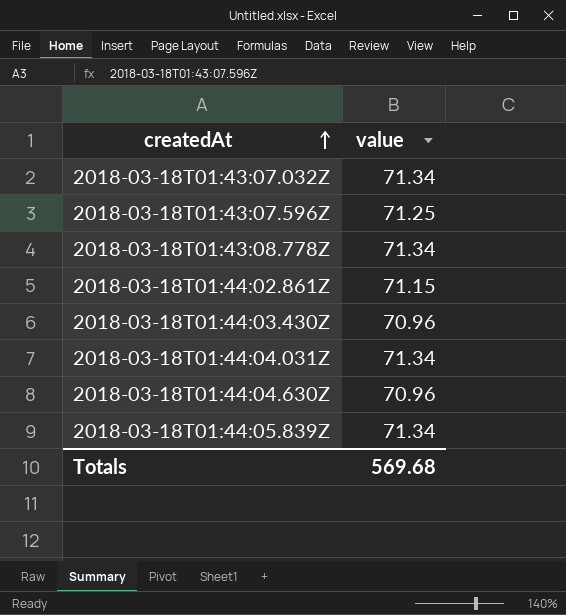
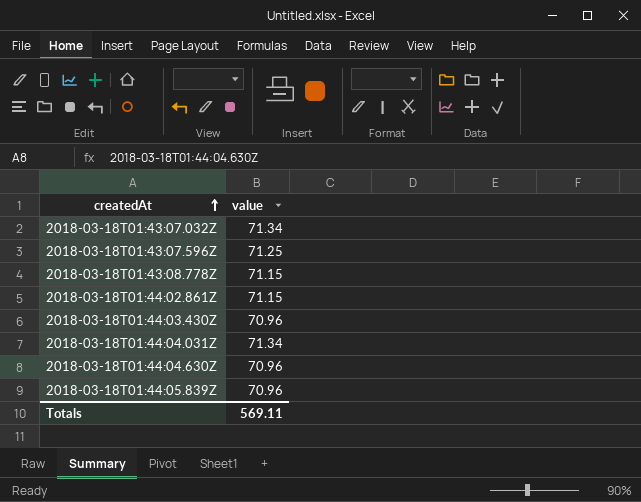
2018-03-18T01:43:08.778Z | value: 71.34 -> 71.15
2018-03-18T01:44:05.839Z | value: 71.34 -> 70.96
Totals | value: 569.68 -> 569.11

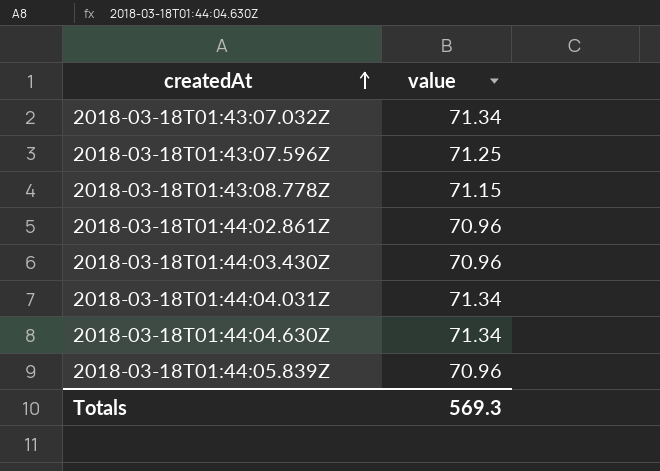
2018-03-18T01:44:02.861Z | value: 71.15 -> 70.96
2018-03-18T01:44:04.630Z | value: 70.96 -> 71.34
Totals | value: 569.11 -> 569.3

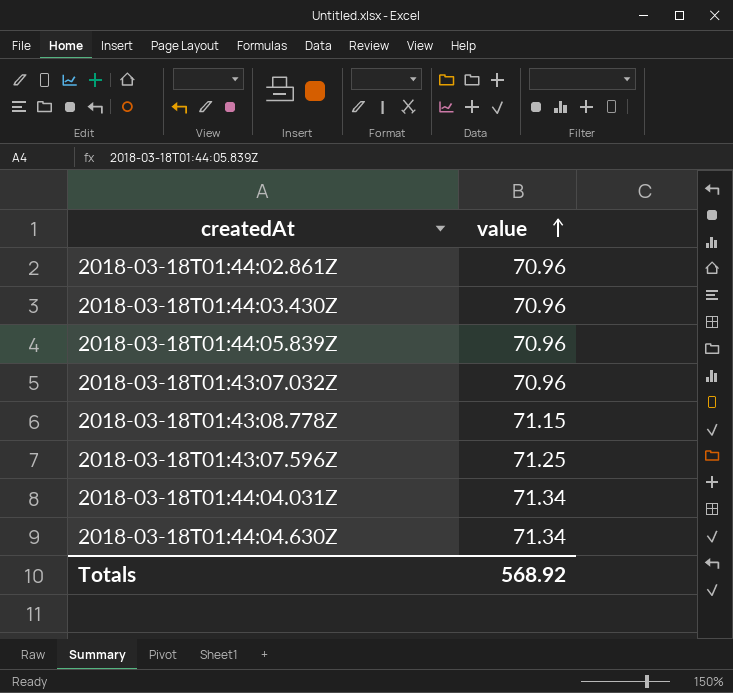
row order: createdAt ascending -> value ascending
2018-03-18T01:43:07.032Z | value: 71.34 -> 70.96
Totals | value: 569.3 -> 568.92

